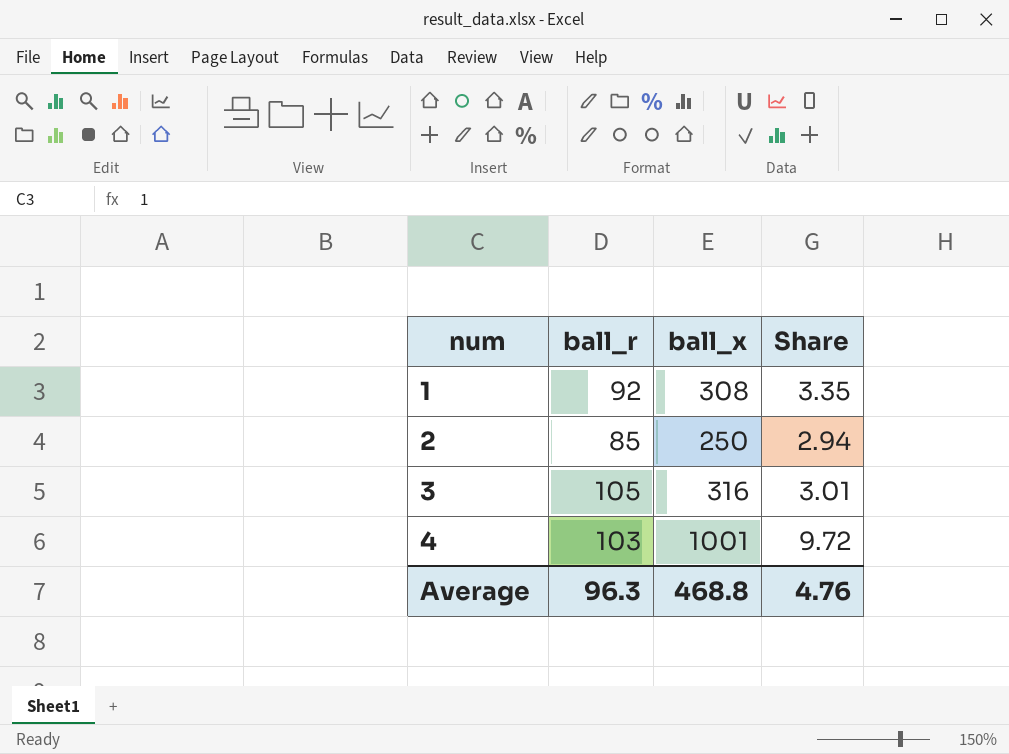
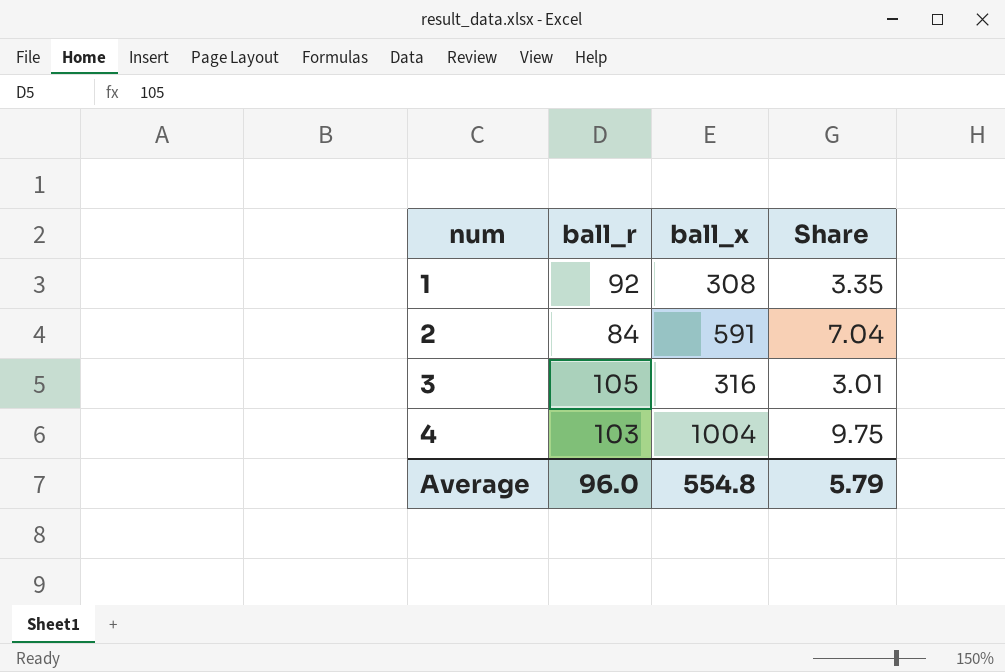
2 | ball_r: 85 -> 84
2 | ball_x: 250 -> 591
2 | Share: 2.94 -> 7.04
4 | ball_x: 1001 -> 1004
4 | Share: 9.72 -> 9.75
Average | ball_r: 96.3 -> 96.0
Average | ball_x: 468.8 -> 554.8
Average | Share: 4.76 -> 5.79

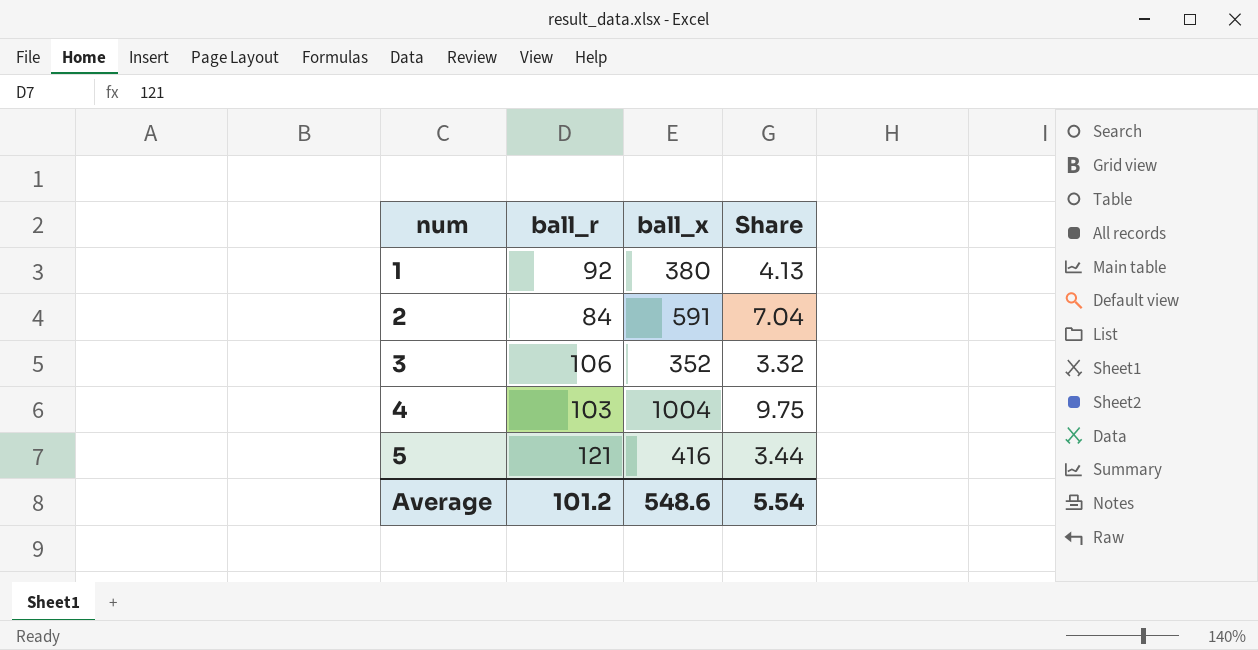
1 | ball_x: 308 -> 380
1 | Share: 3.35 -> 4.13
3 | ball_r: 105 -> 106
3 | ball_x: 316 -> 352
3 | Share: 3.01 -> 3.32
row 5: none -> 121 | 416 | 3.44
Average | ball_r: 96.0 -> 101.2
Average | ball_x: 554.8 -> 548.6
Average | Share: 5.79 -> 5.54

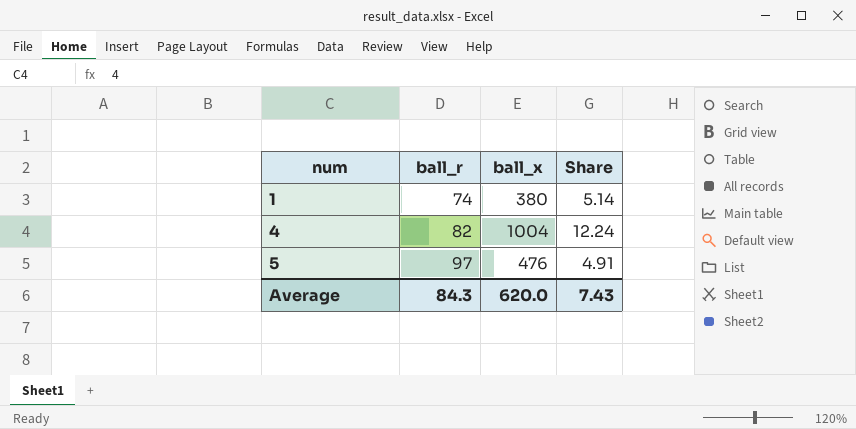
row 2: 84 | 591 | 7.04 -> none
row 3: 106 | 352 | 3.32 -> none
1 | ball_r: 92 -> 74
1 | Share: 4.13 -> 5.14
4 | ball_r: 103 -> 82
4 | Share: 9.75 -> 12.24
5 | ball_r: 121 -> 97
5 | ball_x: 416 -> 476
5 | Share: 3.44 -> 4.91
Average | ball_r: 101.2 -> 84.3
Average | ball_x: 548.6 -> 620.0
Average | Share: 5.54 -> 7.43

